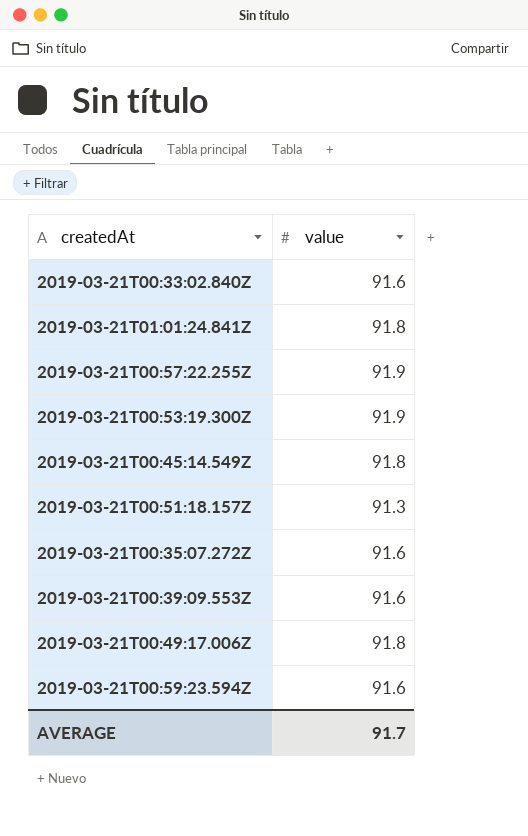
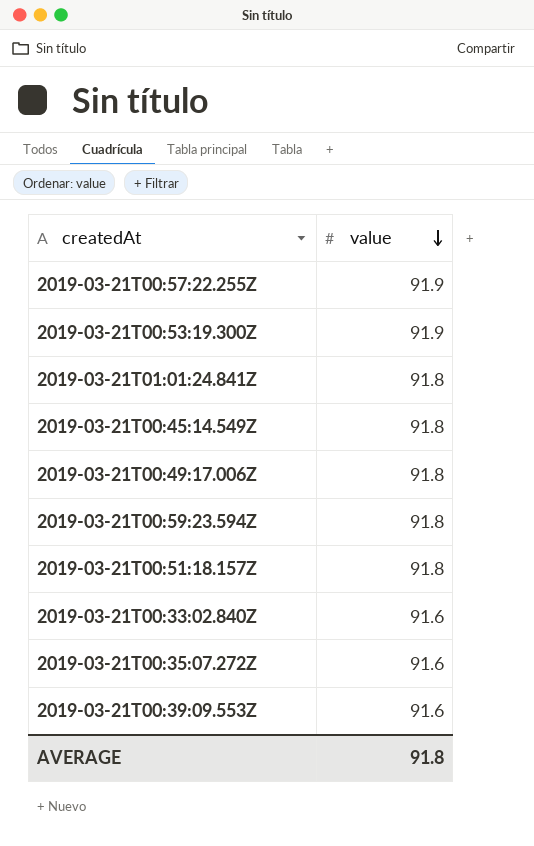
row order: none -> value descending
2019-03-21T00:59:23.594Z | value: 91.6 -> 91.8
2019-03-21T00:51:18.157Z | value: 91.3 -> 91.8
AVERAGE | value: 91.7 -> 91.8

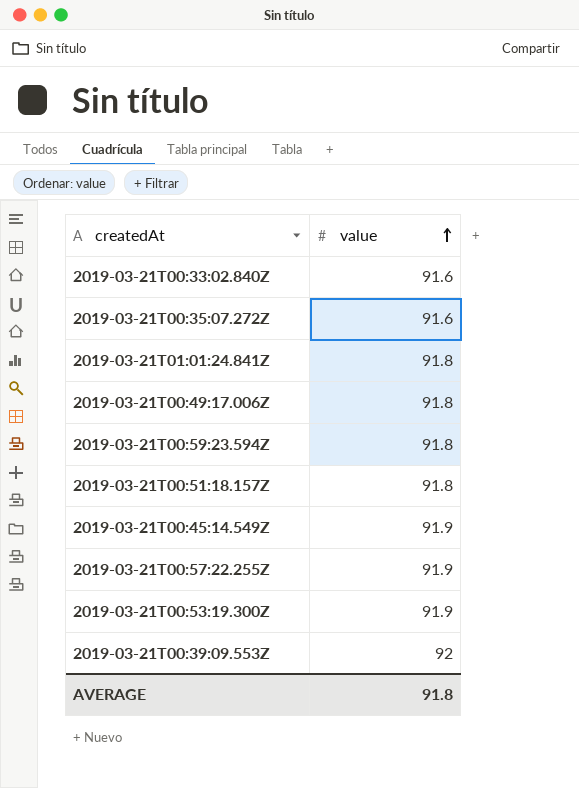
row order: value descending -> value ascending
2019-03-21T00:45:14.549Z | value: 91.8 -> 91.9
2019-03-21T00:39:09.553Z | value: 91.6 -> 92

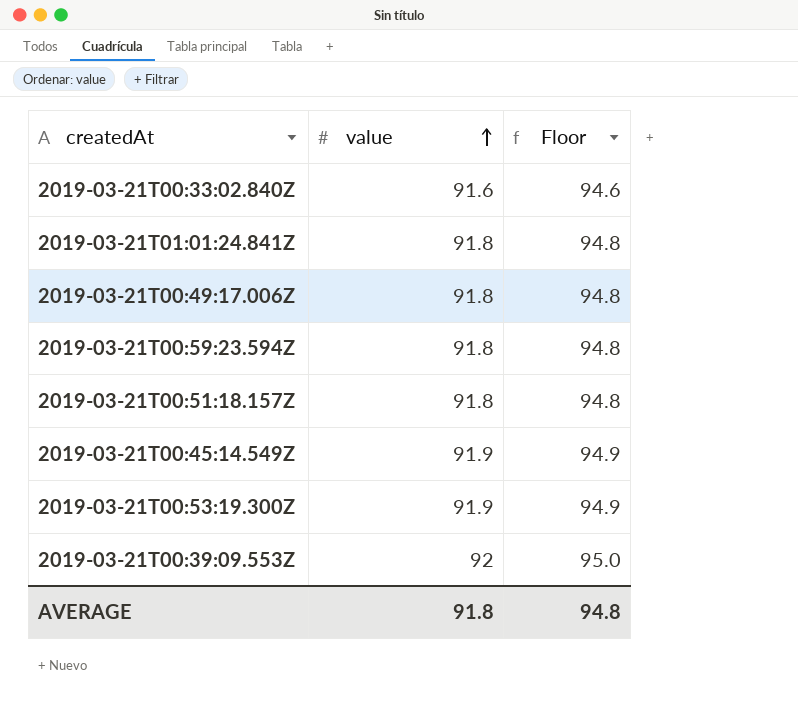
column Floor | formula: none -> [value] + 3
row 2019-03-21T00:35:07.272Z: 91.6 -> none
row 2019-03-21T00:57:22.255Z: 91.9 -> none

